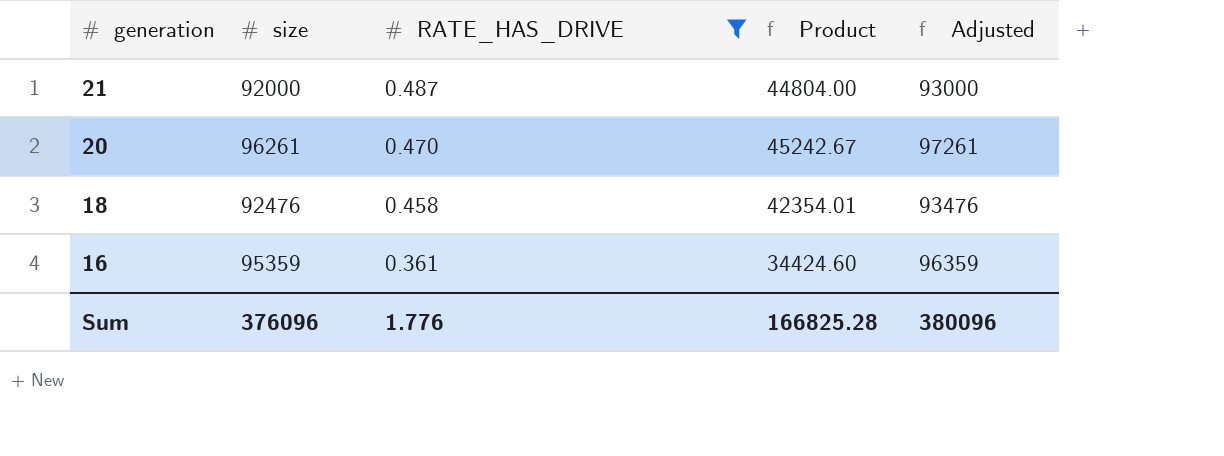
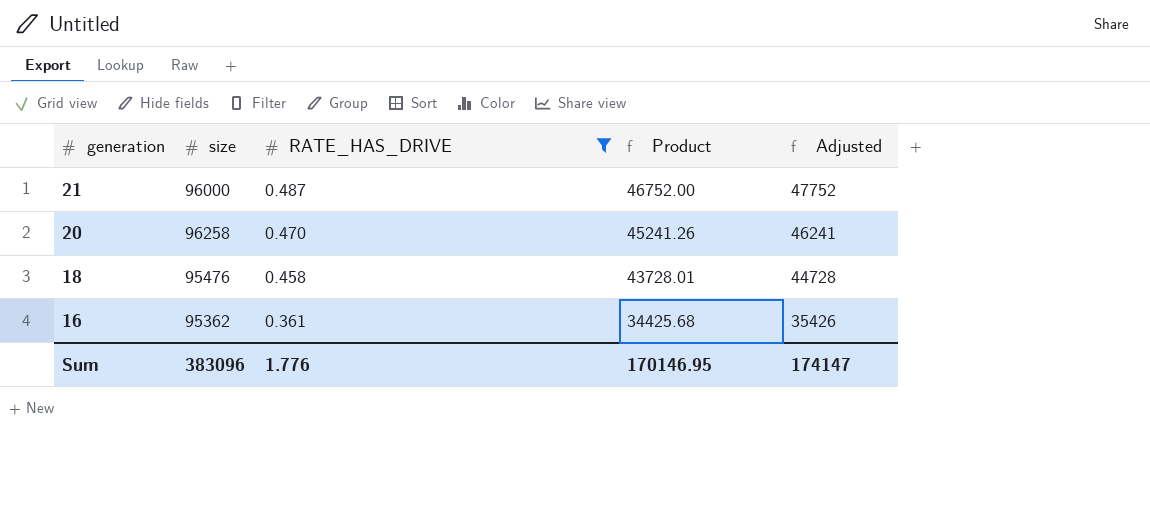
column Adjusted | formula: [size] + 1000 -> [Product] + 1000
21 | size: 92000 -> 96000
21 | Product: 44804.00 -> 46752.00
20 | size: 96261 -> 96258
20 | Product: 45242.67 -> 45241.26
18 | size: 92476 -> 95476
18 | Product: 42354.01 -> 43728.01
16 | size: 95359 -> 95362
16 | Product: 34424.60 -> 34425.68
Sum | size: 376096 -> 383096
Sum | Product: 166825.28 -> 170146.95
Sum | Adjusted: 380096 -> 174147

